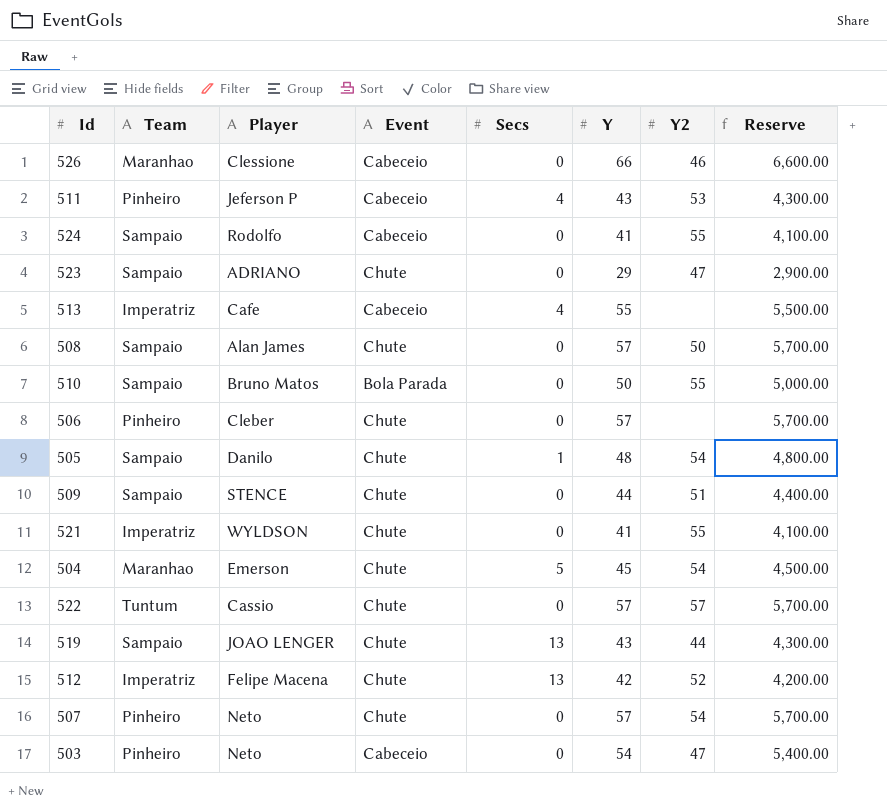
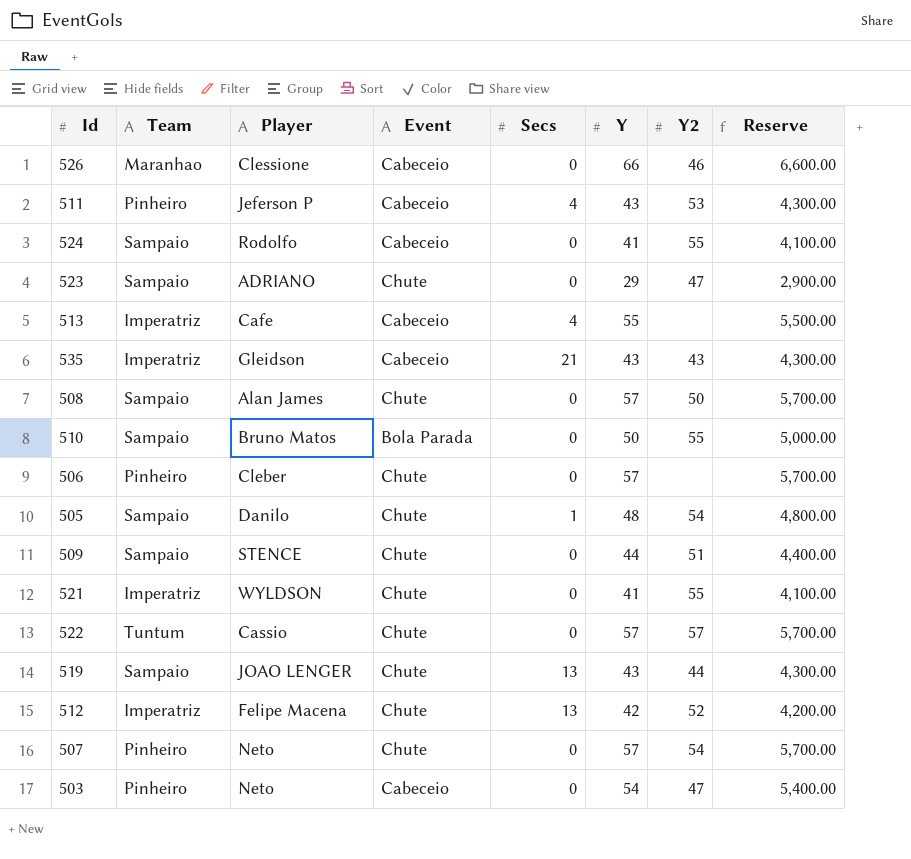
row 504: Maranhao | Emerson | Chute | 5 | 45 | 54 | 4,500.00 -> none
row 535: none -> Imperatriz | Gleidson | Cabeceio | 21 | 43 | 43 | 4,300.00

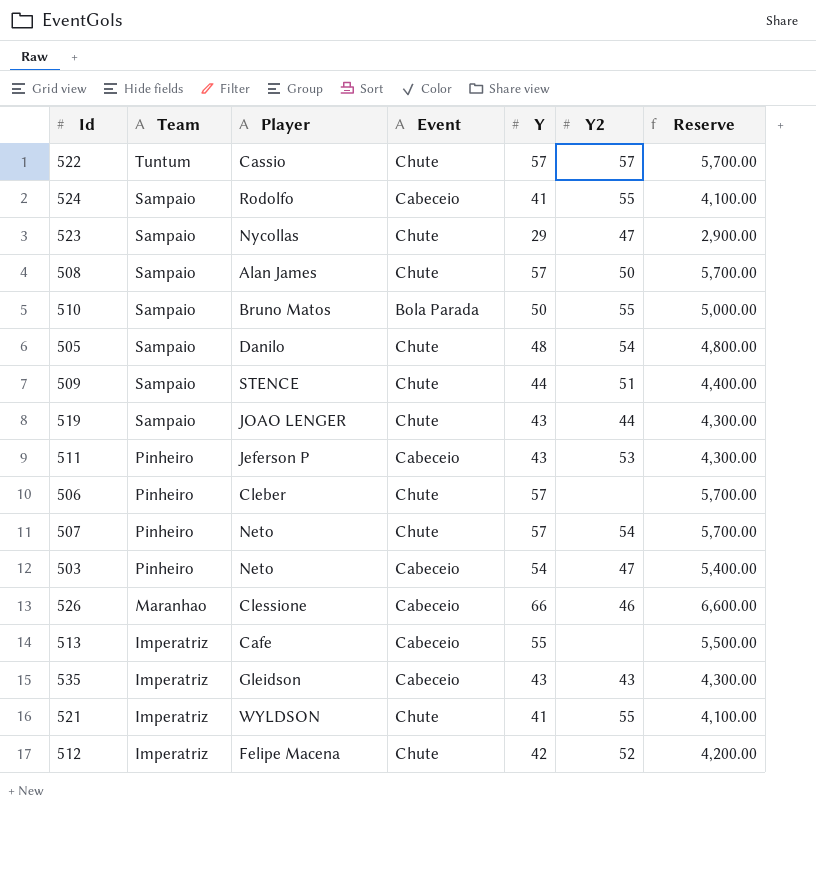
row order: none -> Team descending
column Secs | position: 5 -> none
523 | Player: ADRIANO -> Nycollas

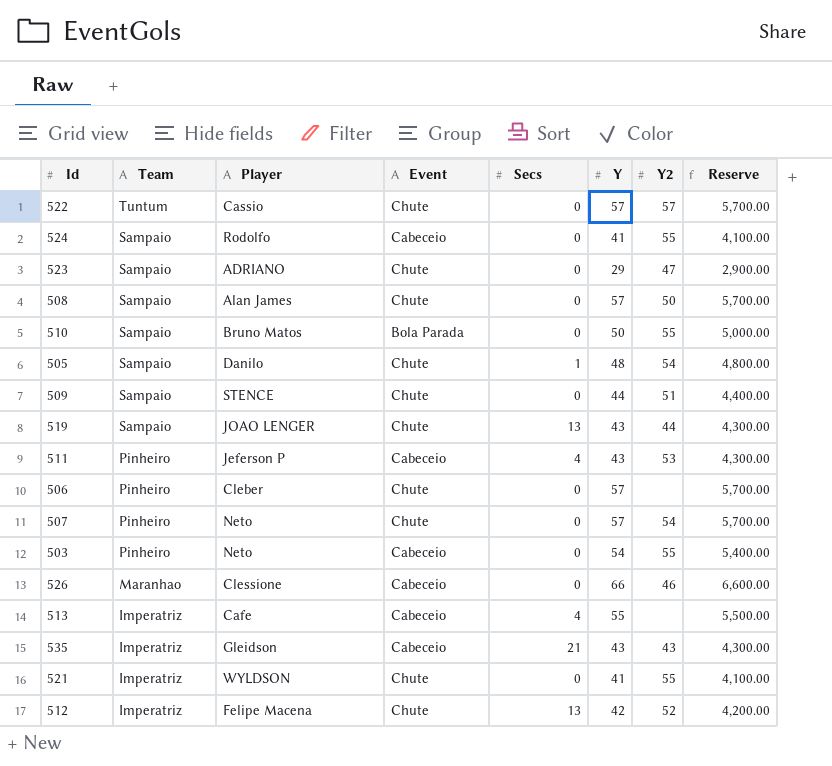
column Secs | position: none -> 5
523 | Player: Nycollas -> ADRIANO
503 | Y2: 47 -> 55

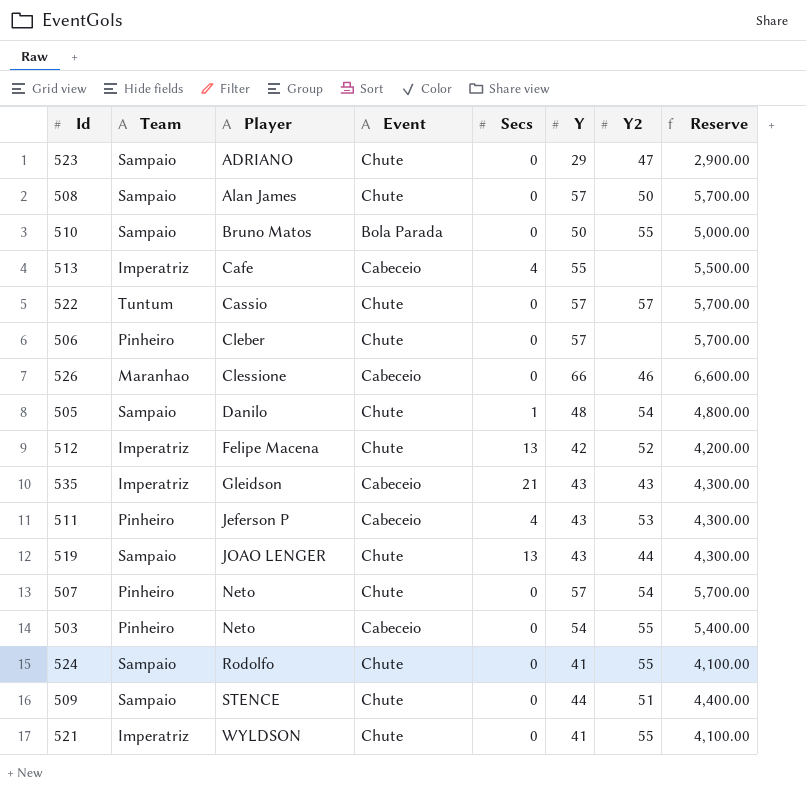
row order: Team descending -> Player ascending
524 | Event: Cabeceio -> Chute

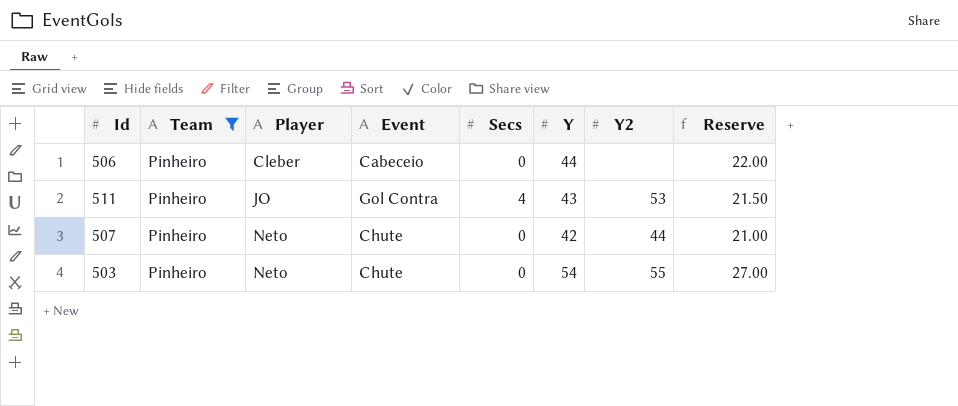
filter: none -> Team = Pinheiro
column Reserve | formula: [Y] * 100 -> [Y] * 0.5
506 | Event: Chute -> Cabeceio
506 | Y: 57 -> 44
511 | Player: Jeferson P -> JO
511 | Event: Cabeceio -> Gol Contra
507 | Y: 57 -> 42
507 | Y2: 54 -> 44
503 | Event: Cabeceio -> Chute

